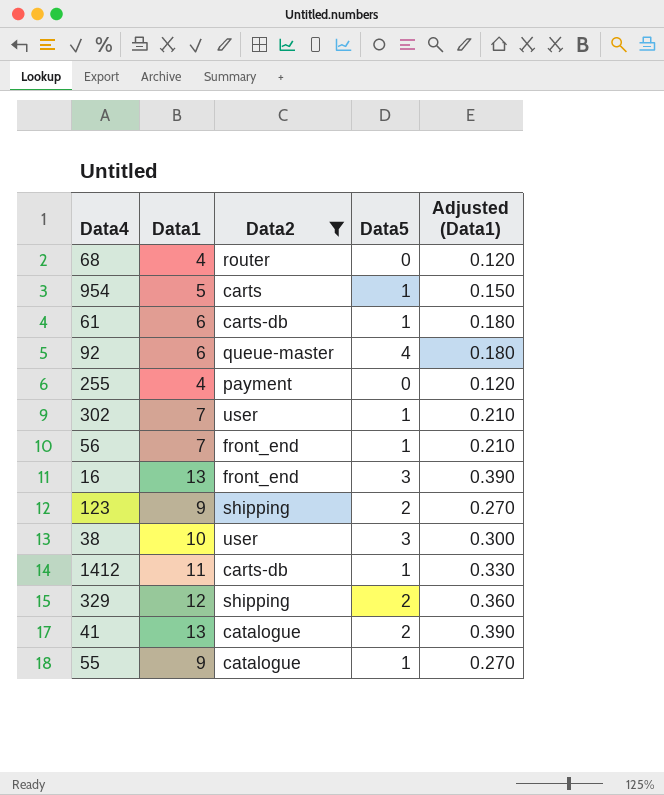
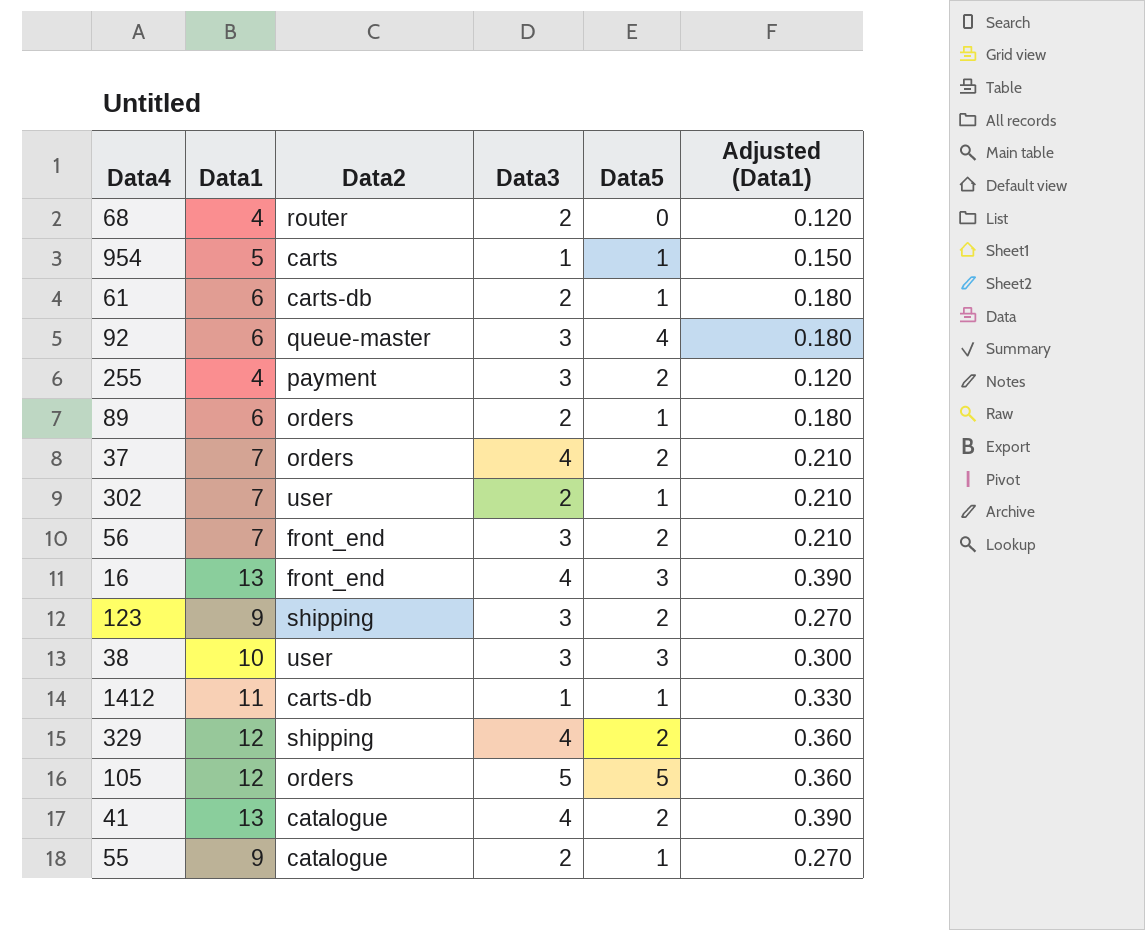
filter: Data2 != orders -> none
column Data3 | position: none -> 4
255 | Data5: 0 -> 2
56 | Data5: 1 -> 2

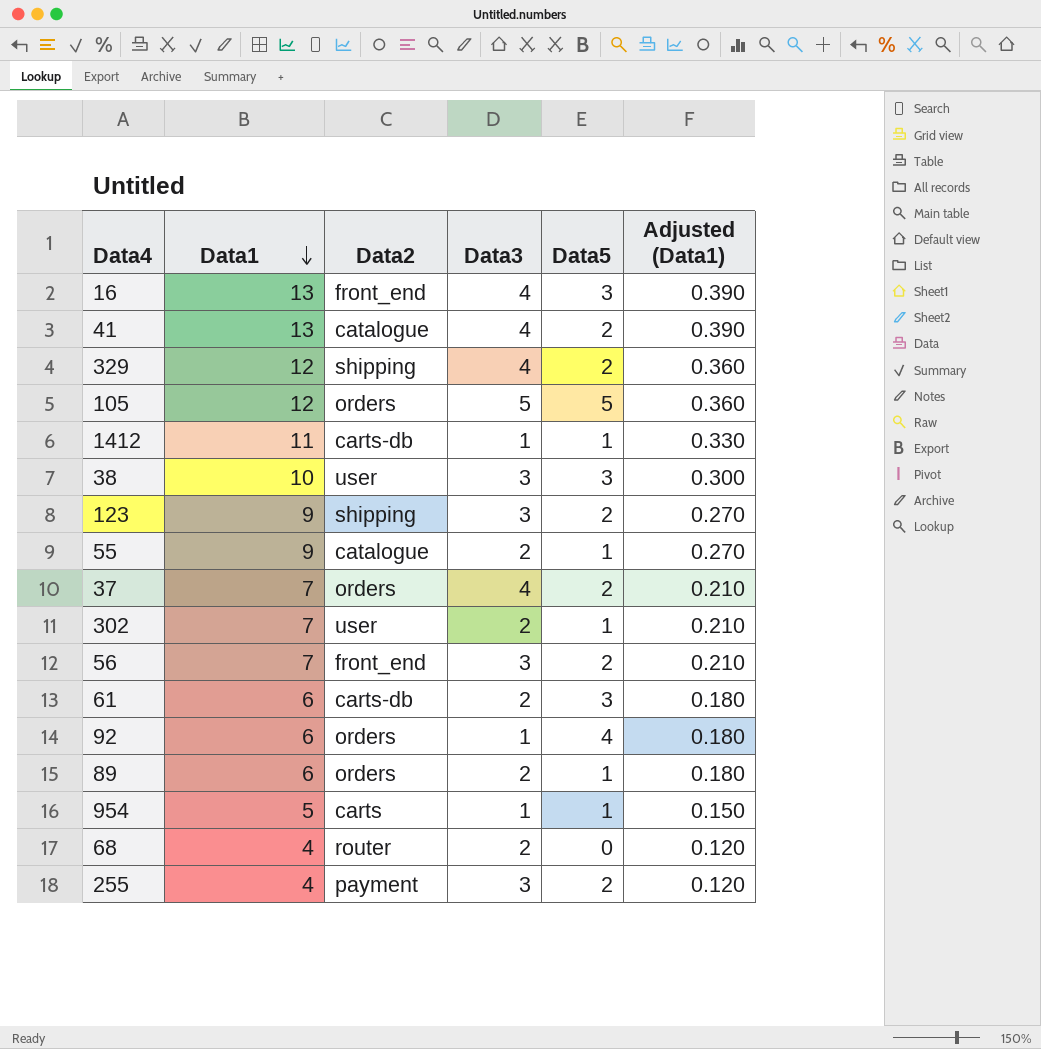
row order: none -> Data1 descending
61 | Data5: 1 -> 3
92 | Data2: queue-master -> orders
92 | Data3: 3 -> 1

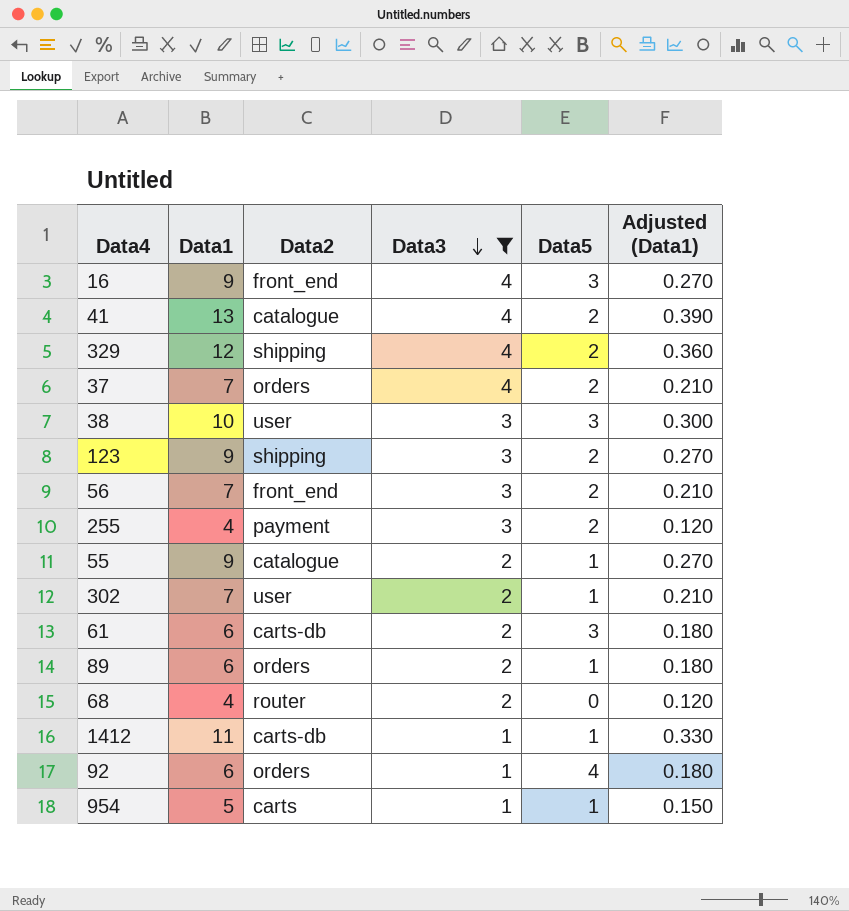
filter: none -> Data3 != 5
row order: Data1 descending -> Data3 descending
16 | Data1: 13 -> 9
16 | Adjusted (Data1): 0.390 -> 0.270

